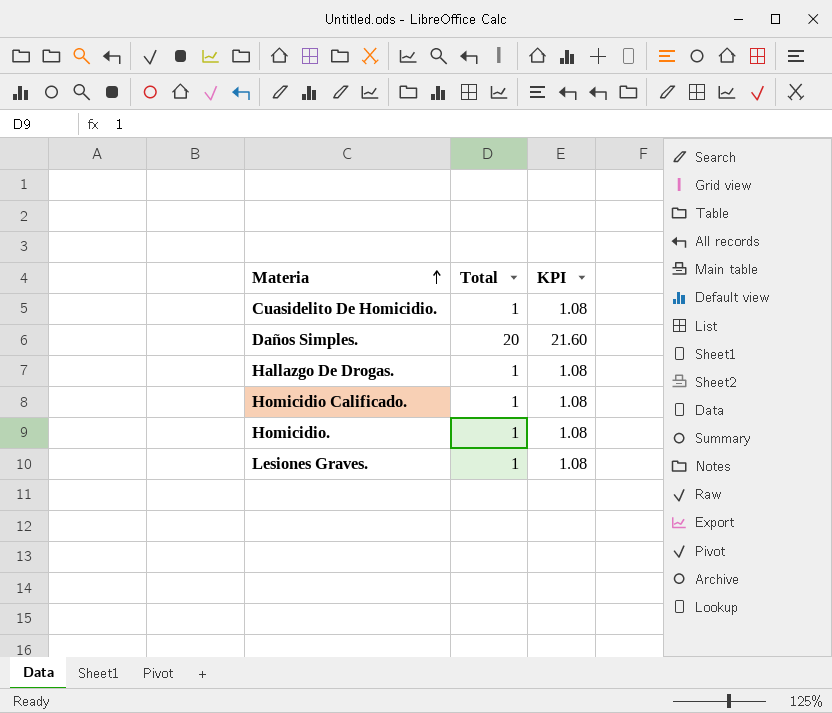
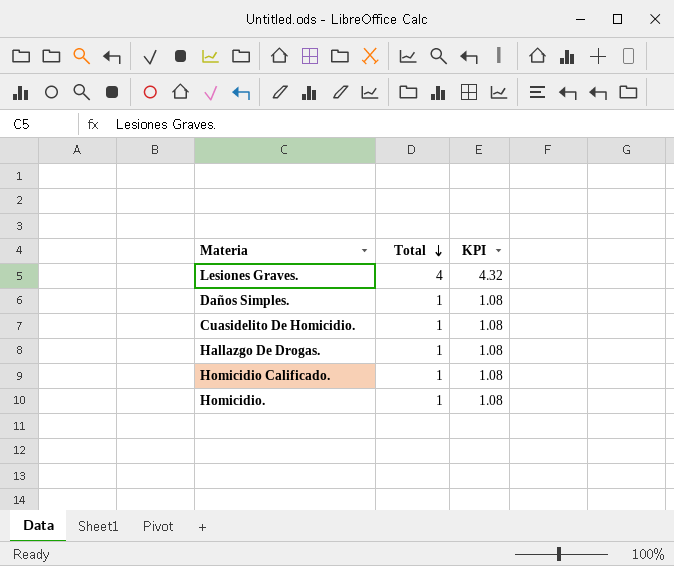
row order: Materia ascending -> Total descending
Lesiones Graves. | Total: 1 -> 4
Lesiones Graves. | KPI: 1.08 -> 4.32
Daños Simples. | Total: 20 -> 1
Daños Simples. | KPI: 21.60 -> 1.08

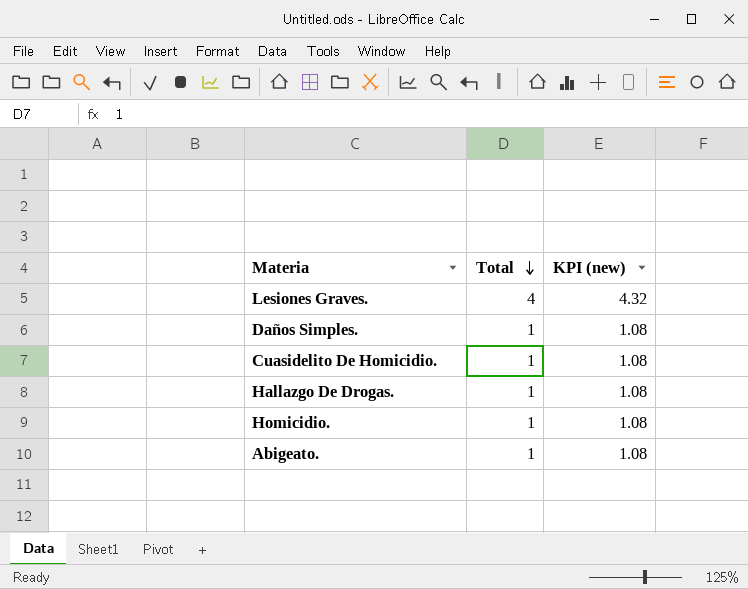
column name: KPI -> KPI (new)
row Homicidio Calificado.: 1 | 1.08 -> none
row Abigeato.: none -> 1 | 1.08

